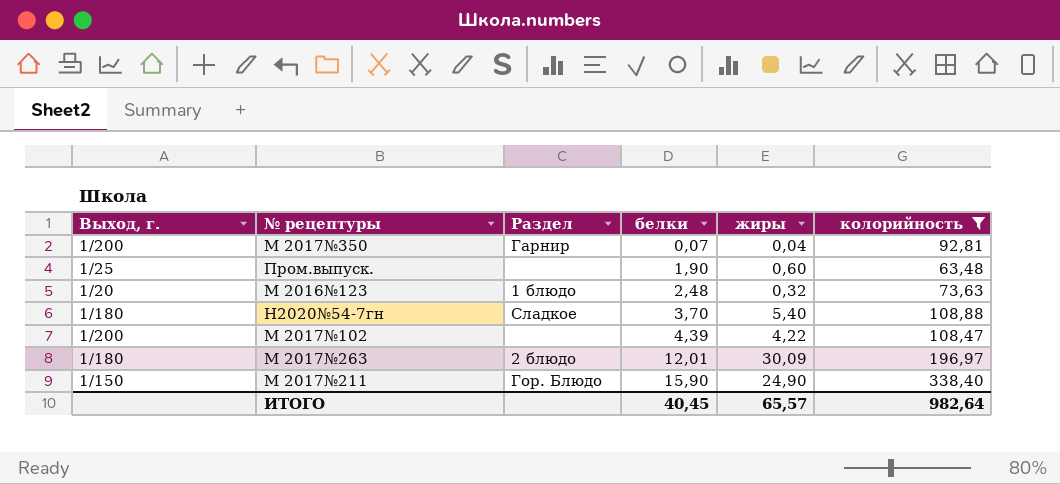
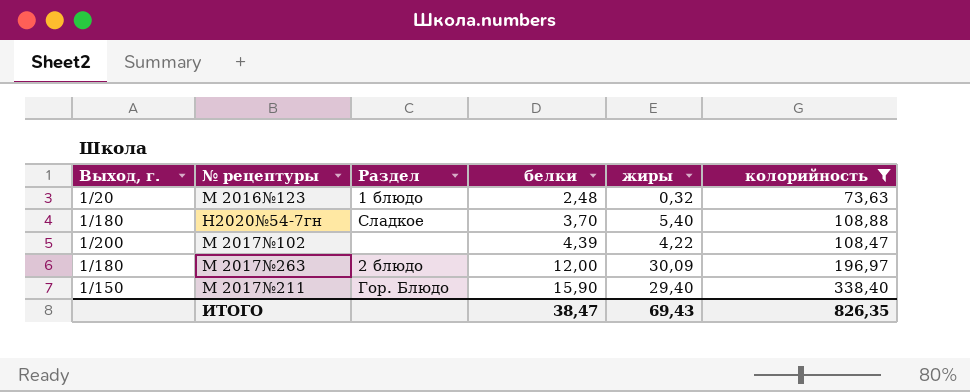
row М 2017№350: 1/200 | Гарнир | 0,07 | 0,04 | 92,81 -> none
row Пром.выпуск.: 1/25 | none | 1,90 | 0,60 | 63,48 -> none
М 2017№263 | белки: 12,01 -> 12,00
М 2017№211 | жиры: 24,90 -> 29,40
ИТОГО | белки: 40,45 -> 38,47
ИТОГО | жиры: 65,57 -> 69,43
ИТОГО | колорийность: 982,64 -> 826,35

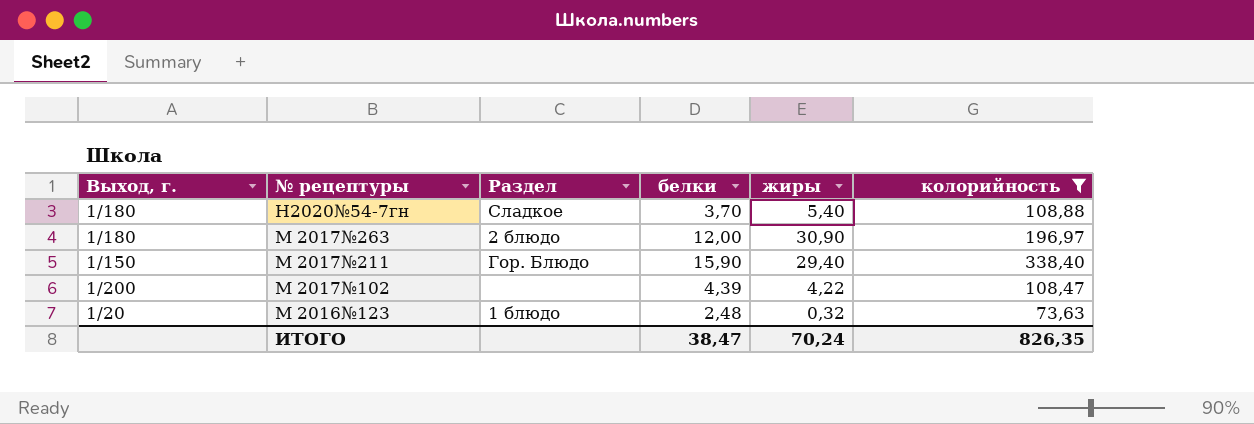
row order: белки ascending -> № рецептуры descending
М 2017№263 | жиры: 30,09 -> 30,90
ИТОГО | жиры: 69,43 -> 70,24

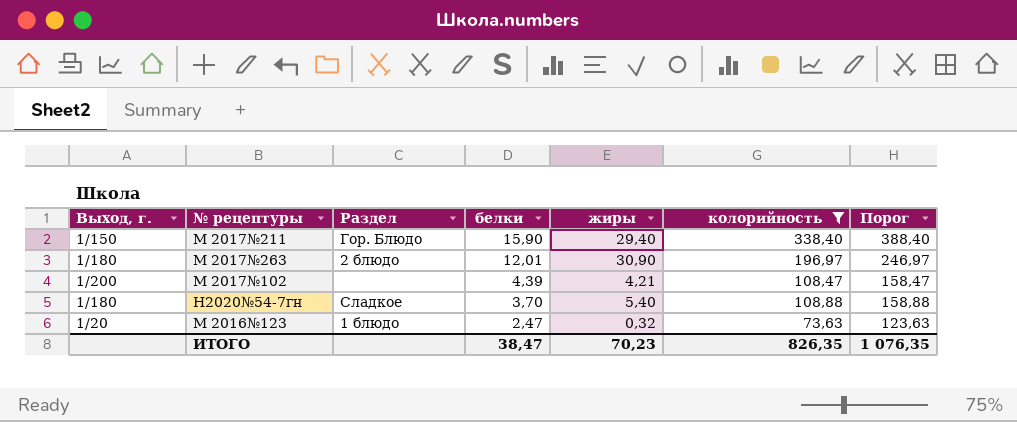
row order: № рецептуры descending -> белки descending
column Порог | formula: none -> [колорийность] + 50
М 2017№263 | белки: 12,00 -> 12,01
М 2017№102 | жиры: 4,22 -> 4,21
М 2016№123 | белки: 2,48 -> 2,47
ИТОГО | жиры: 70,24 -> 70,23

